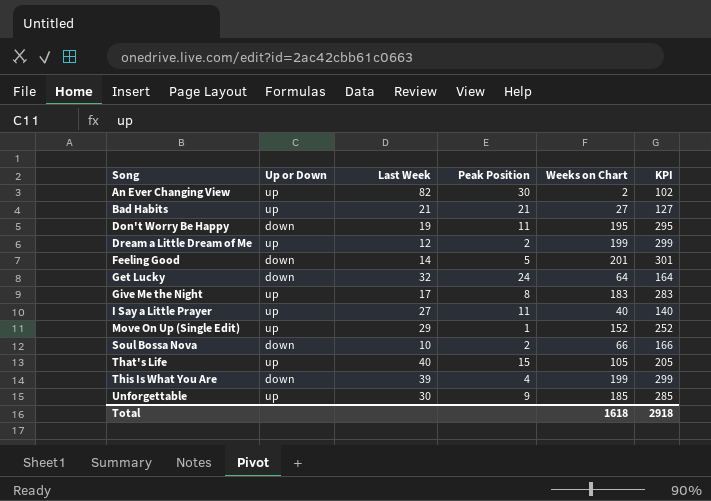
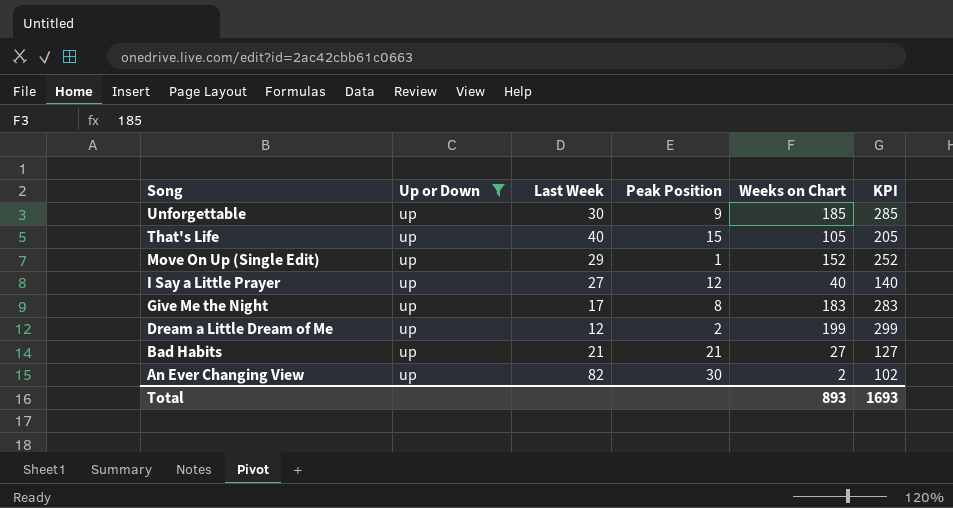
filter: none -> Up or Down = up
row order: Song ascending -> Song descending
I Say a Little Prayer | Peak Position: 11 -> 12
Total | Weeks on Chart: 1618 -> 893
Total | KPI: 2918 -> 1693

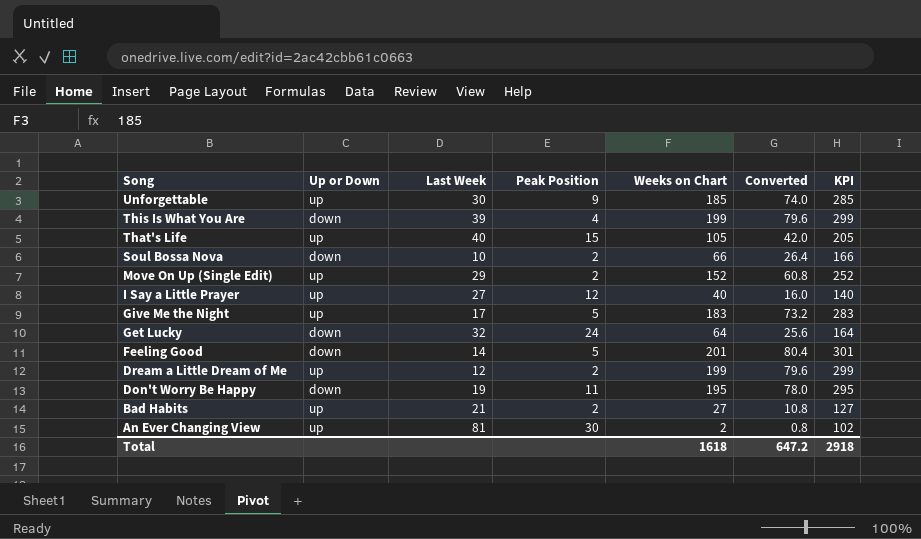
filter: Up or Down = up -> none
column Converted | formula: none -> [Weeks on Chart] * 0.4
Move On Up (Single Edit) | Peak Position: 1 -> 2
Give Me the Night | Peak Position: 8 -> 5
Bad Habits | Peak Position: 21 -> 2
An Ever Changing View | Last Week: 82 -> 81
Total | Weeks on Chart: 893 -> 1618
Total | KPI: 1693 -> 2918

